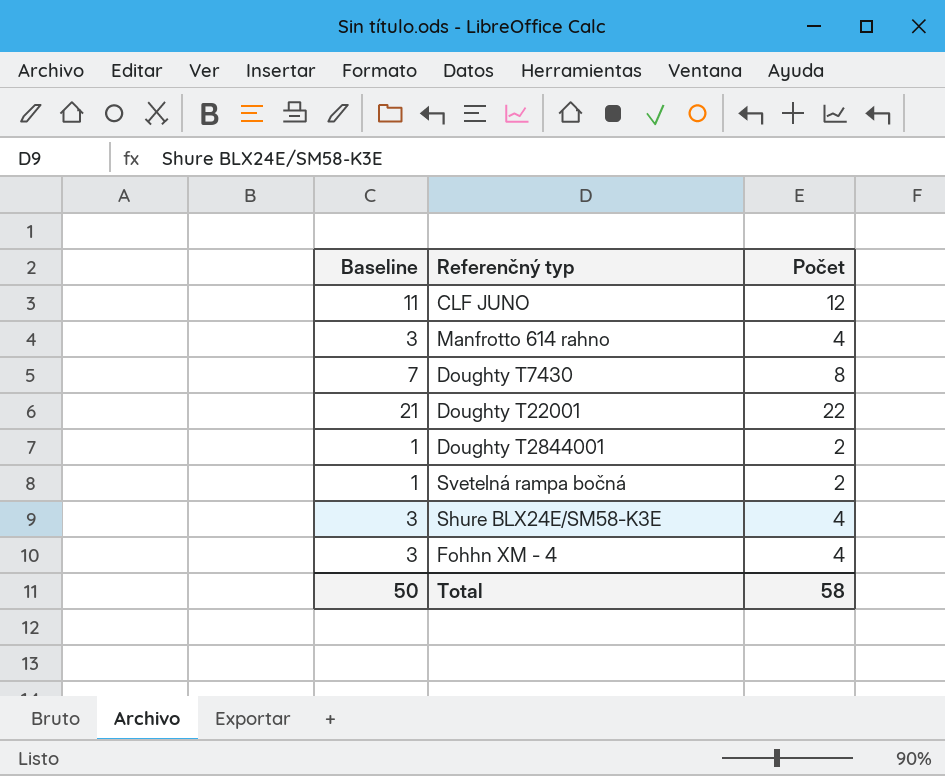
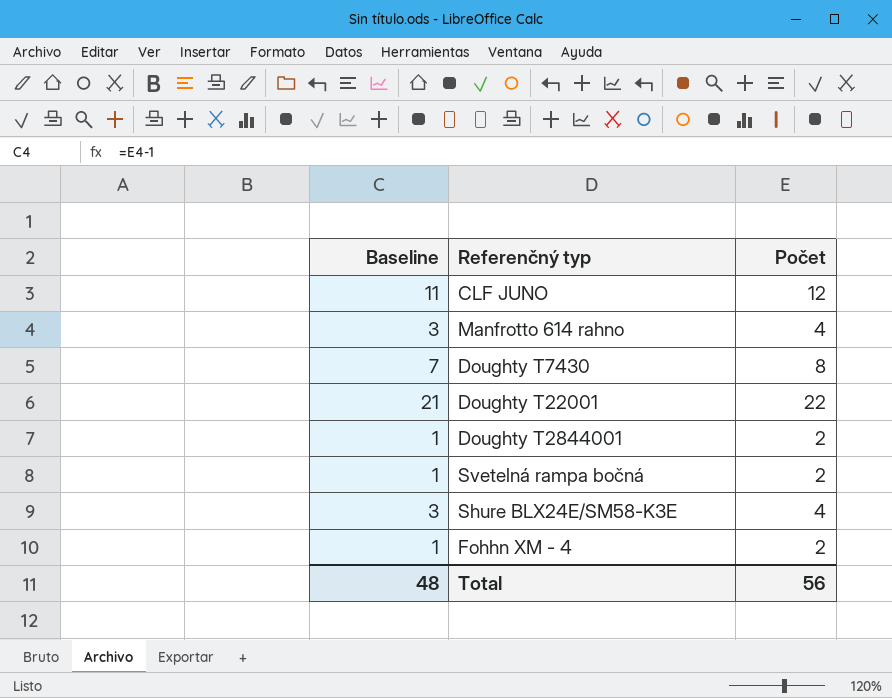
Fohhn XM - 4 | Baseline: 3 -> 1
Fohhn XM - 4 | Počet: 4 -> 2
Total | Baseline: 50 -> 48
Total | Počet: 58 -> 56

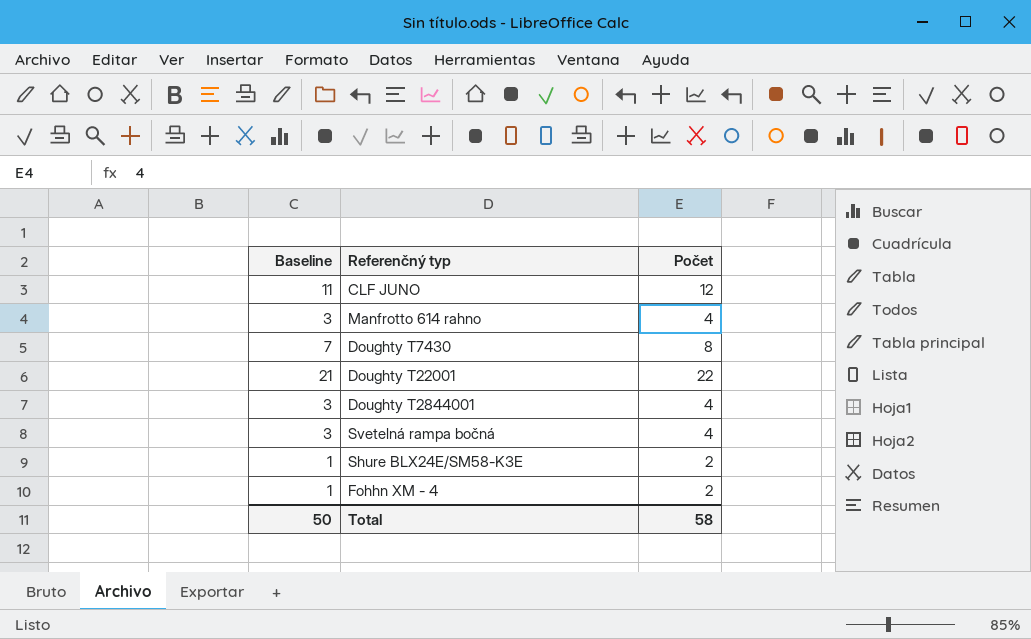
Doughty T2844001 | Baseline: 1 -> 3
Doughty T2844001 | Počet: 2 -> 4
Svetelná rampa bočná | Baseline: 1 -> 3
Svetelná rampa bočná | Počet: 2 -> 4
Shure BLX24E/SM58-K3E | Baseline: 3 -> 1
Shure BLX24E/SM58-K3E | Počet: 4 -> 2
Total | Baseline: 48 -> 50
Total | Počet: 56 -> 58

